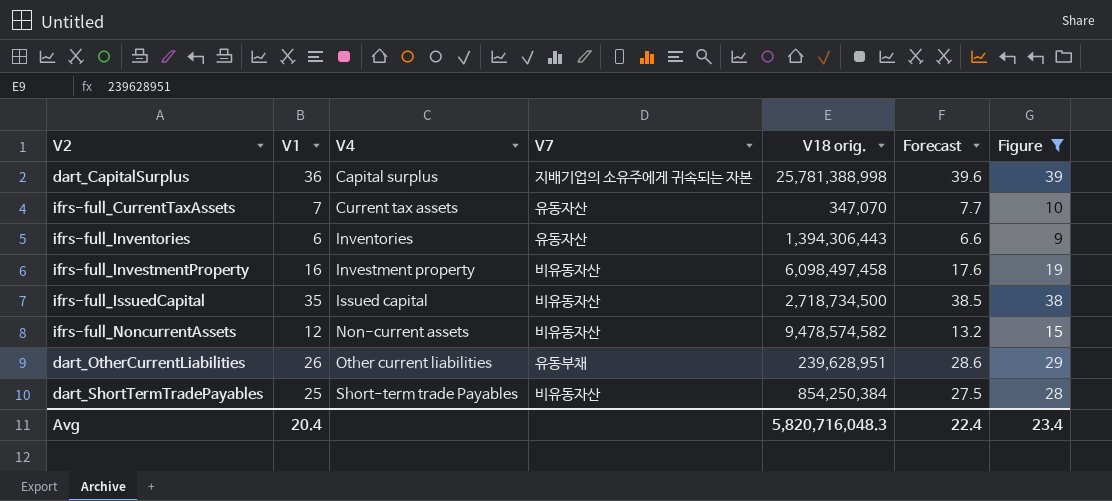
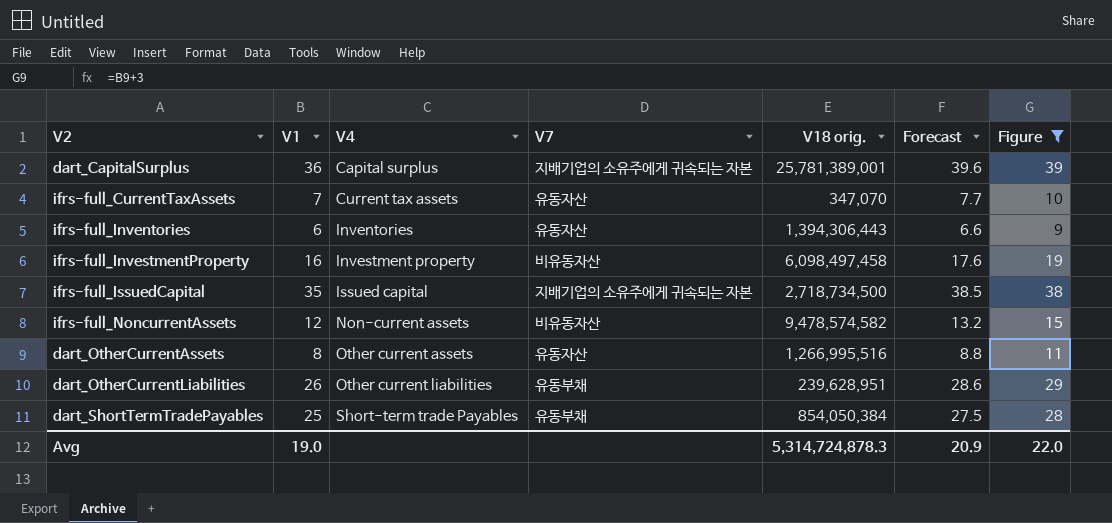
dart_CapitalSurplus | V18 orig.: 25,781,388,998 -> 25,781,389,001
ifrs-full_IssuedCapital | V7: 비유동자산 -> 지배기업의 소유주에게 귀속되는 자본
row dart_OtherCurrentAssets: none -> 8 | Other current assets | 유동자산 | 1,266,995,516 | 8.8 | 11
dart_ShortTermTradePayables | V7: 비유동자산 -> 유동부채
dart_ShortTermTradePayables | V18 orig.: 854,250,384 -> 854,050,384
Avg | V1: 20.4 -> 19.0
Avg | V18 orig.: 5,820,716,048.3 -> 5,314,724,878.3
Avg | Forecast: 22.4 -> 20.9
Avg | Figure: 23.4 -> 22.0

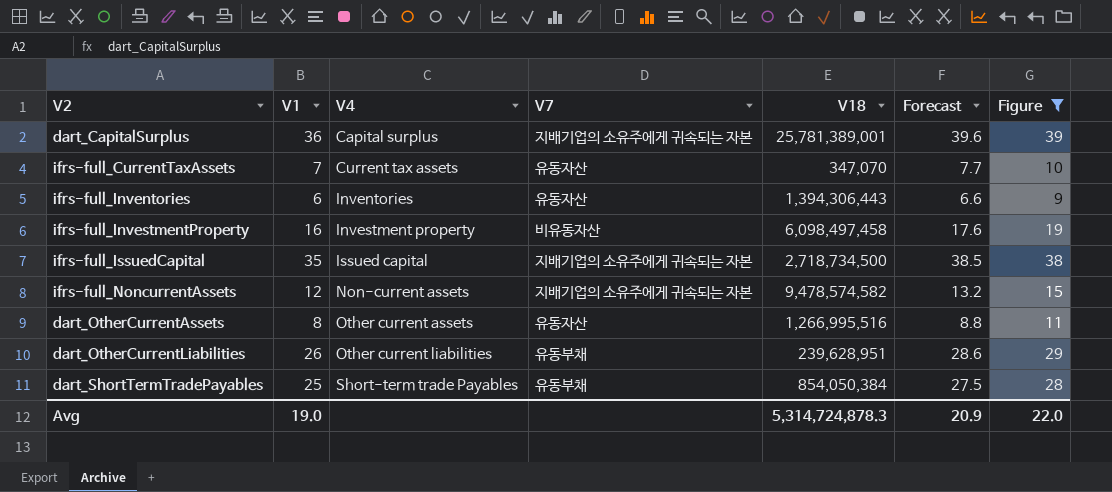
column name: V18 orig. -> V18
ifrs-full_NoncurrentAssets | V7: 비유동자산 -> 지배기업의 소유주에게 귀속되는 자본

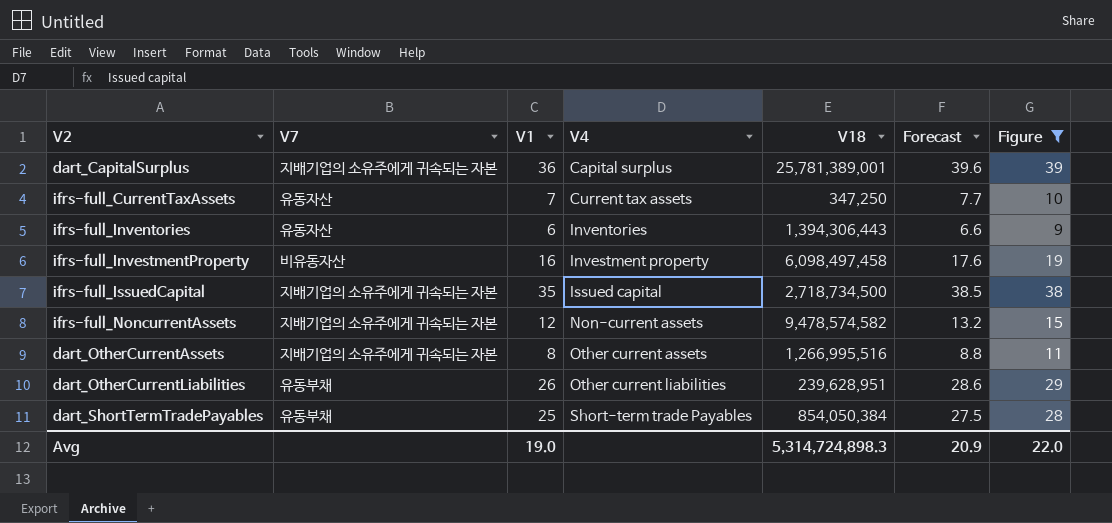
column V7 | position: 4 -> 2
ifrs-full_CurrentTaxAssets | V18: 347,070 -> 347,250
dart_OtherCurrentAssets | V7: 유동자산 -> 지배기업의 소유주에게 귀속되는 자본
Avg | V18: 5,314,724,878.3 -> 5,314,724,898.3

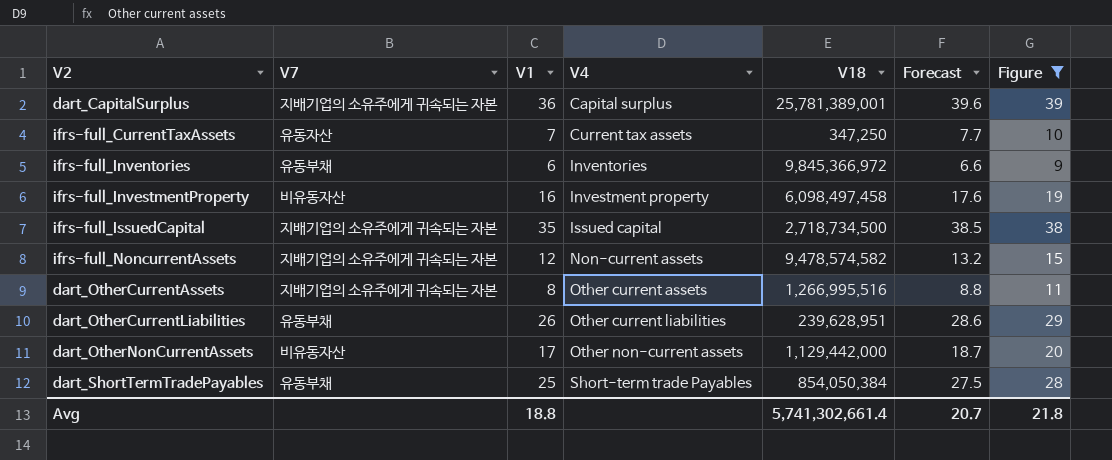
ifrs-full_Inventories | V7: 유동자산 -> 유동부채
ifrs-full_Inventories | V18: 1,394,306,443 -> 9,845,366,972
row dart_OtherNonCurrentAssets: none -> 비유동자산 | 17 | Other non-current assets | 1,129,442,000 | 18.7 | 20
Avg | V1: 19.0 -> 18.8
Avg | V18: 5,314,724,898.3 -> 5,741,302,661.4
Avg | Forecast: 20.9 -> 20.7
Avg | Figure: 22.0 -> 21.8

